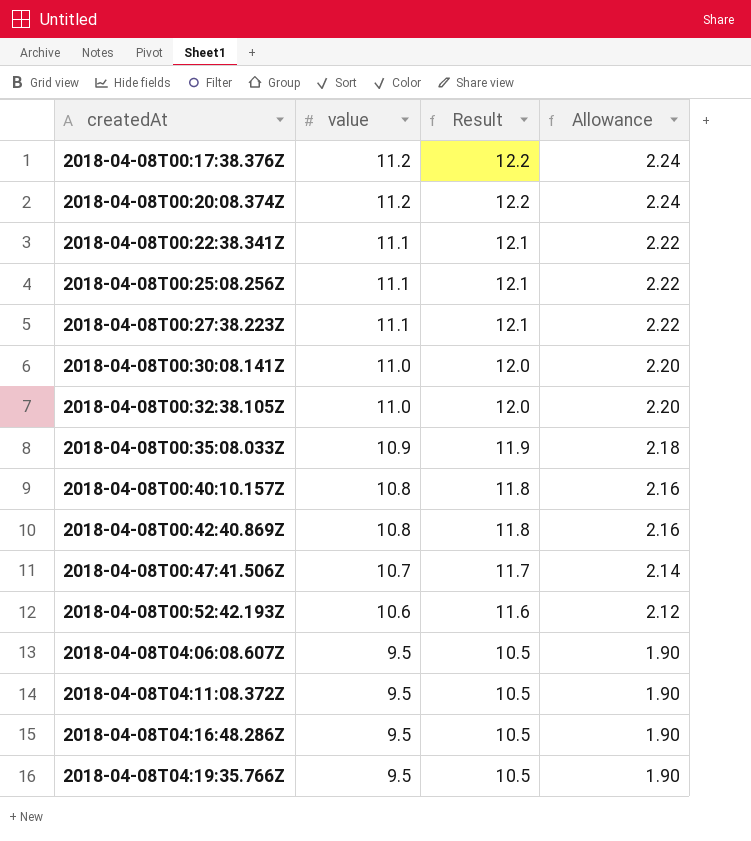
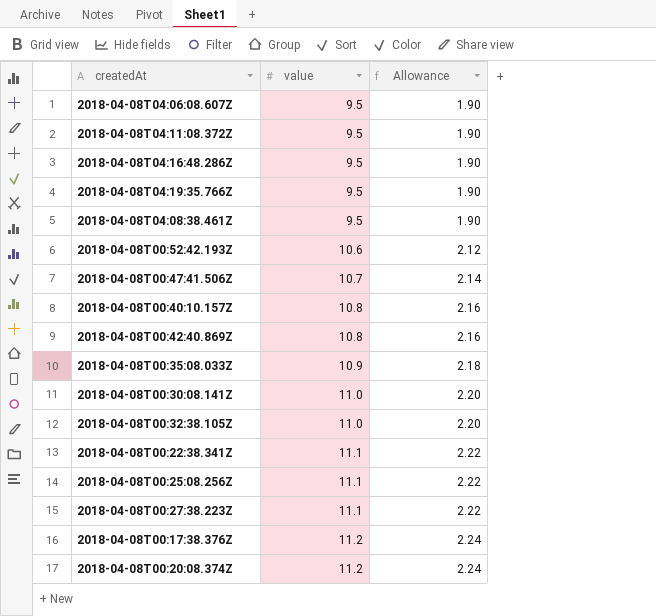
row order: createdAt ascending -> value ascending
column Result | formula: [value] + 1 -> none
row 2018-04-08T04:08:38.461Z: none -> 9.5 | 1.90

